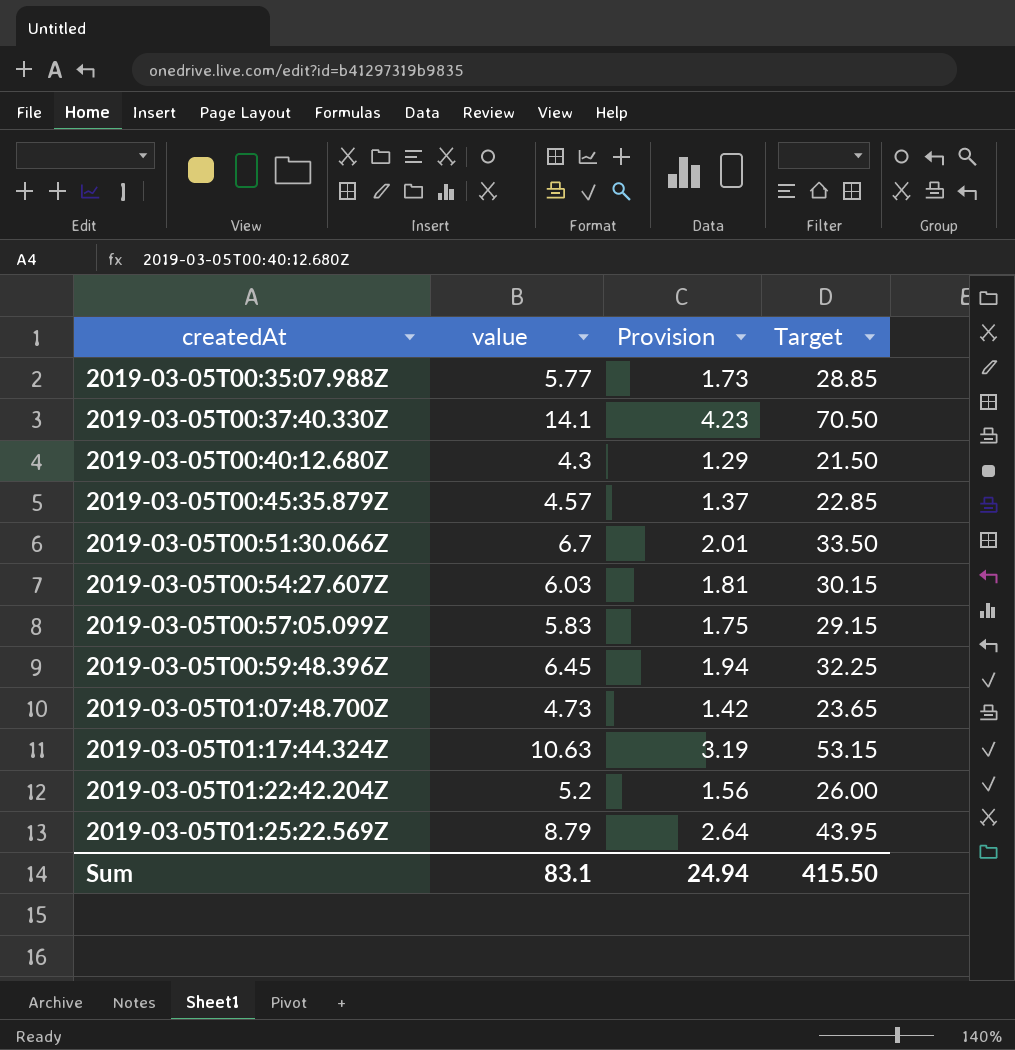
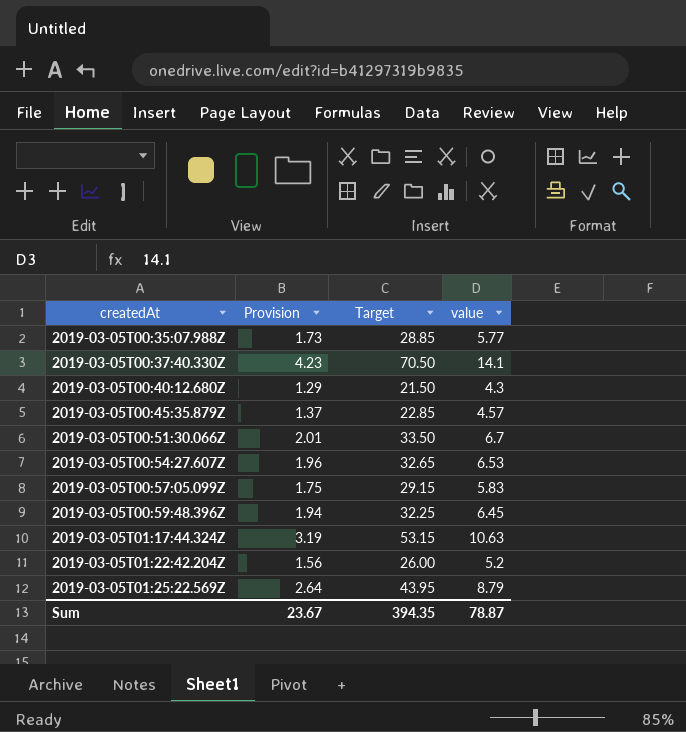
column value | position: 2 -> 4
row 2019-03-05T01:07:48.700Z: 4.73 | 1.42 | 23.65 -> none
2019-03-05T00:54:27.607Z | Provision: 1.81 -> 1.96
2019-03-05T00:54:27.607Z | Target: 30.15 -> 32.65
2019-03-05T00:54:27.607Z | value: 6.03 -> 6.53
Sum | Provision: 24.94 -> 23.67
Sum | Target: 415.50 -> 394.35
Sum | value: 83.1 -> 78.87

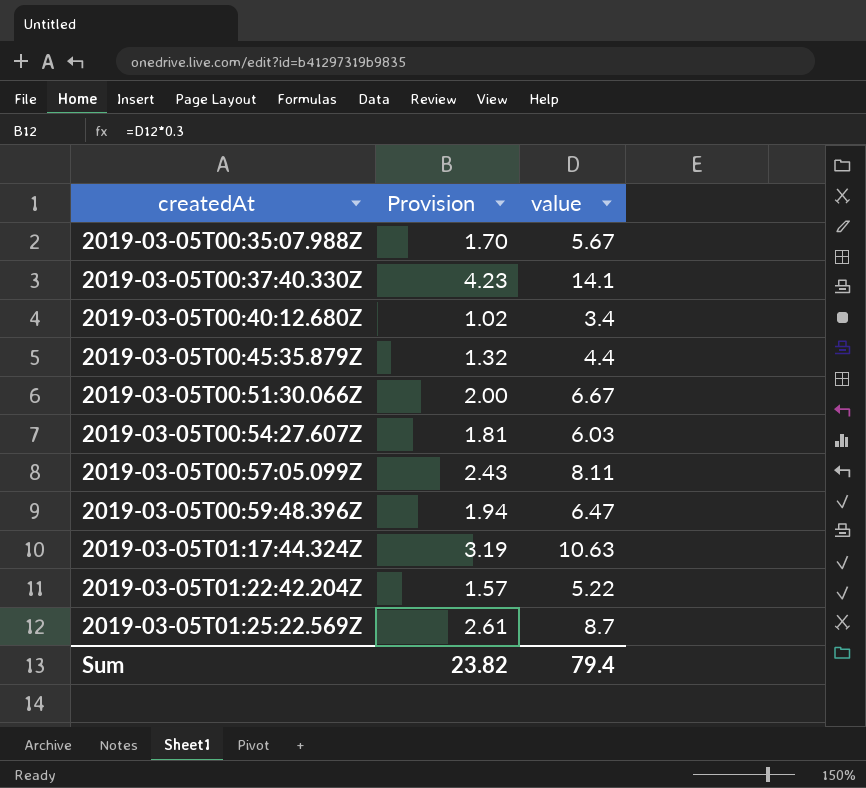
column Target | formula: [value] * 5 -> none
2019-03-05T00:35:07.988Z | Provision: 1.73 -> 1.70
2019-03-05T00:35:07.988Z | value: 5.77 -> 5.67
2019-03-05T00:40:12.680Z | Provision: 1.29 -> 1.02
2019-03-05T00:40:12.680Z | value: 4.3 -> 3.4
2019-03-05T00:45:35.879Z | Provision: 1.37 -> 1.32
2019-03-05T00:45:35.879Z | value: 4.57 -> 4.4
2019-03-05T00:51:30.066Z | Provision: 2.01 -> 2.00
2019-03-05T00:51:30.066Z | value: 6.7 -> 6.67
2019-03-05T00:54:27.607Z | Provision: 1.96 -> 1.81
2019-03-05T00:54:27.607Z | value: 6.53 -> 6.03
2019-03-05T00:57:05.099Z | Provision: 1.75 -> 2.43
2019-03-05T00:57:05.099Z | value: 5.83 -> 8.11
2019-03-05T00:59:48.396Z | value: 6.45 -> 6.47
2019-03-05T01:22:42.204Z | Provision: 1.56 -> 1.57
2019-03-05T01:22:42.204Z | value: 5.2 -> 5.22
2019-03-05T01:25:22.569Z | Provision: 2.64 -> 2.61
2019-03-05T01:25:22.569Z | value: 8.79 -> 8.7
Sum | Provision: 23.67 -> 23.82
Sum | value: 78.87 -> 79.4

